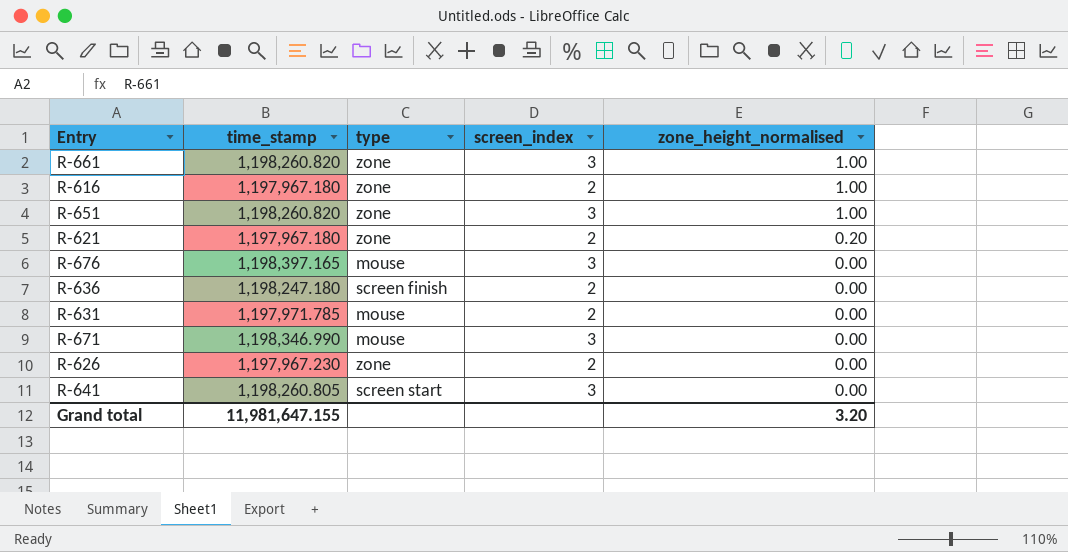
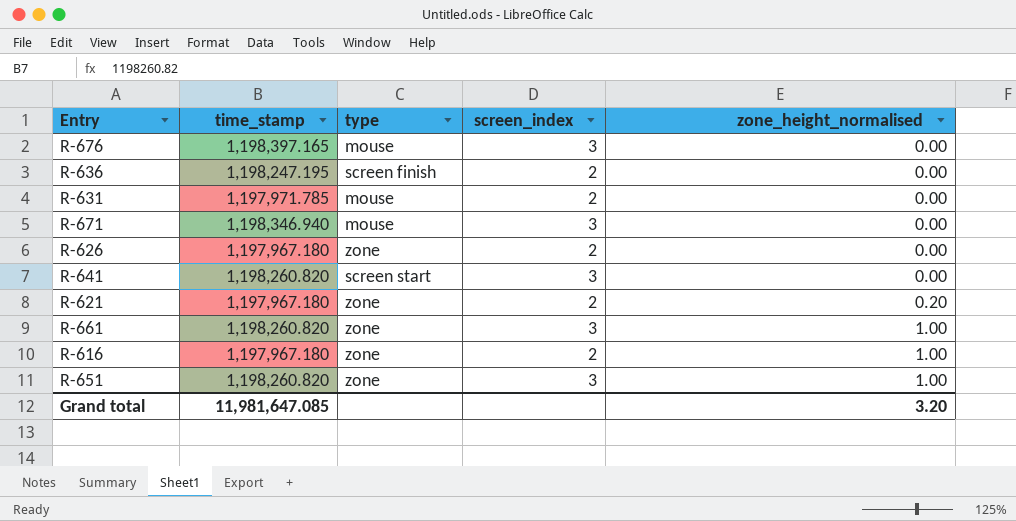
row order: zone_height_normalised descending -> zone_height_normalised ascending
R-636 | time_stamp: 1,198,247.180 -> 1,198,247.195
R-671 | time_stamp: 1,198,346.990 -> 1,198,346.940
R-626 | time_stamp: 1,197,967.230 -> 1,197,967.180
R-641 | time_stamp: 1,198,260.805 -> 1,198,260.820
Grand total | time_stamp: 11,981,647.155 -> 11,981,647.085

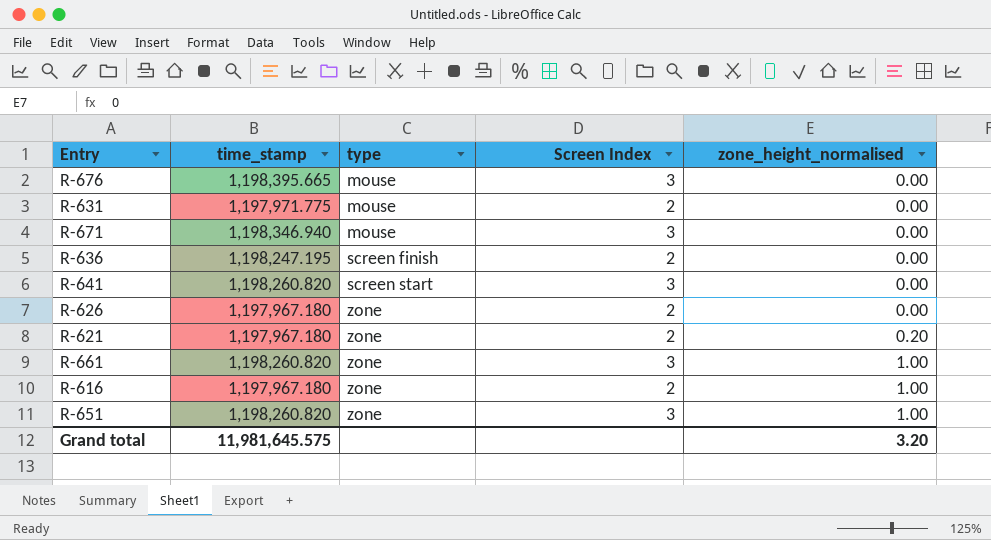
row order: zone_height_normalised ascending -> type ascending
column name: screen_index -> Screen Index
R-676 | time_stamp: 1,198,397.165 -> 1,198,395.665
R-631 | time_stamp: 1,197,971.785 -> 1,197,971.775
Grand total | time_stamp: 11,981,647.085 -> 11,981,645.575

